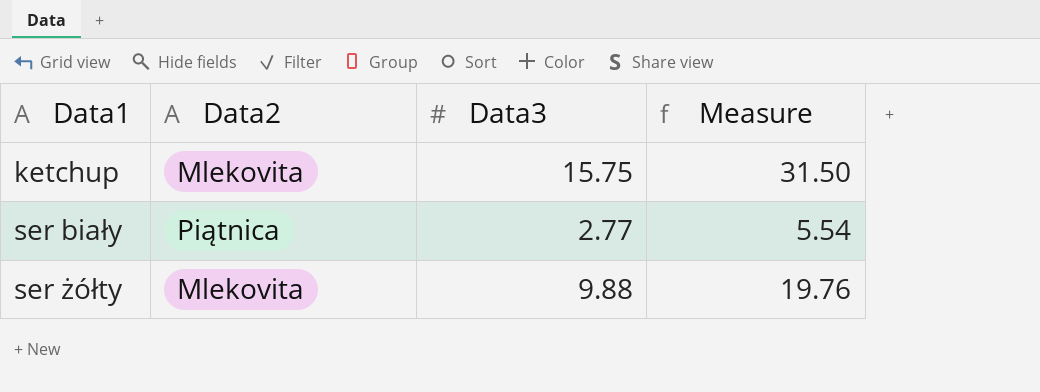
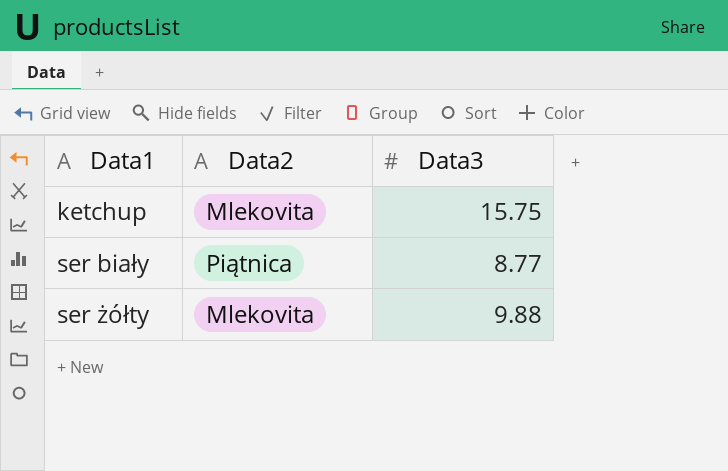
column Measure | formula: [Data3] * 2 -> none
ser biały | Data3: 2.77 -> 8.77

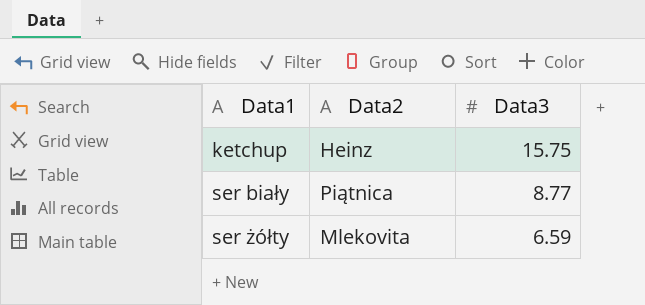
ketchup | Data2: Mlekovita -> Heinz
ser żółty | Data3: 9.88 -> 6.59

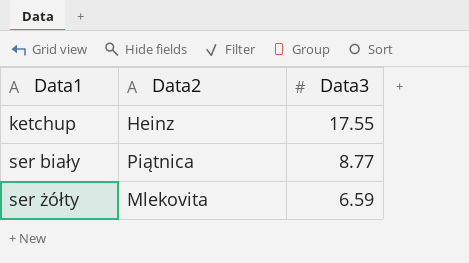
ketchup | Data3: 15.75 -> 17.55

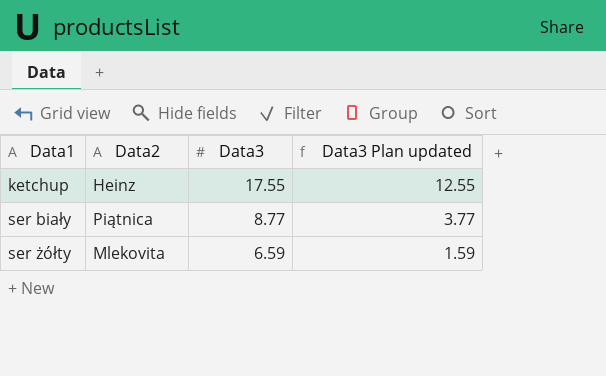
column Data3 Plan updated | formula: none -> [Data3] - 5

